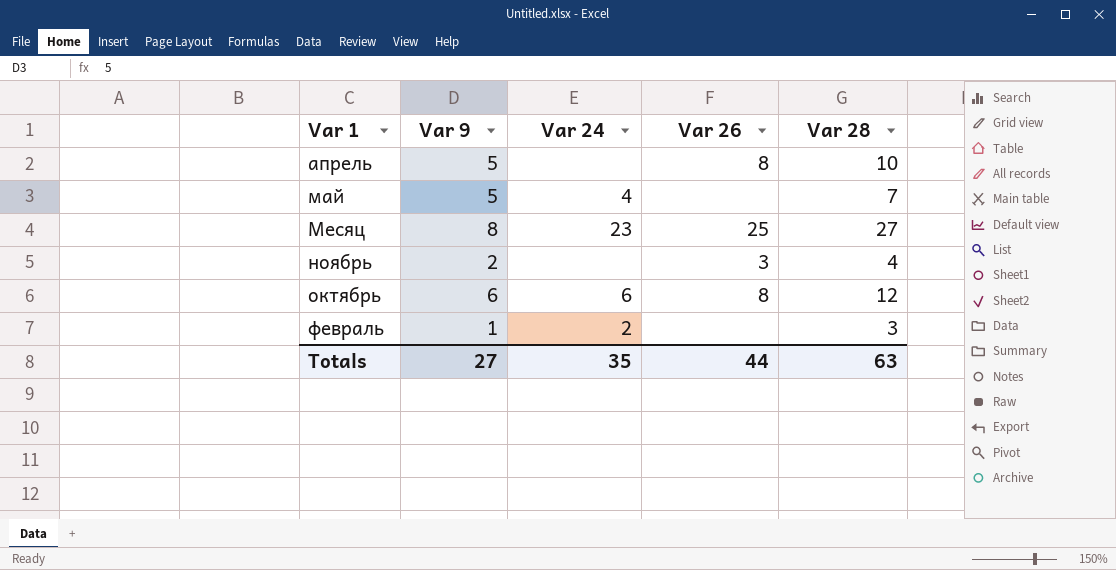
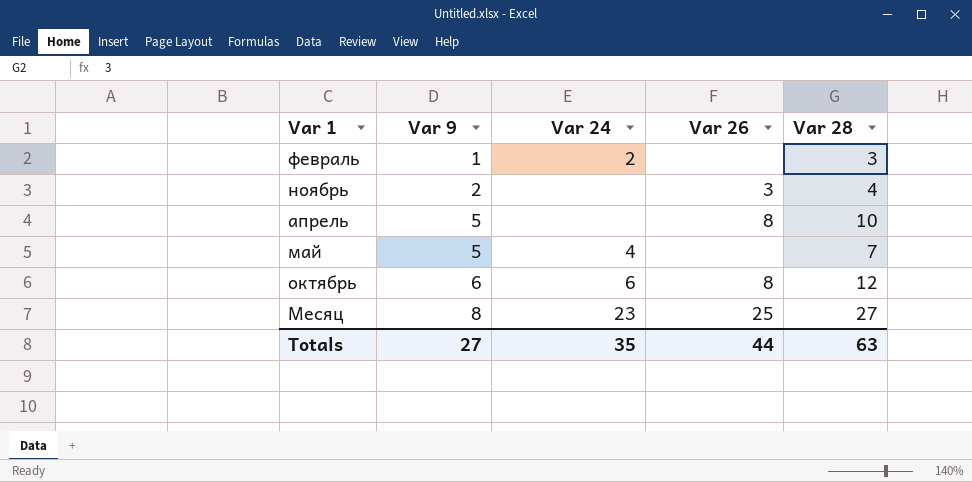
row order: Var 1 ascending -> Var 9 ascending

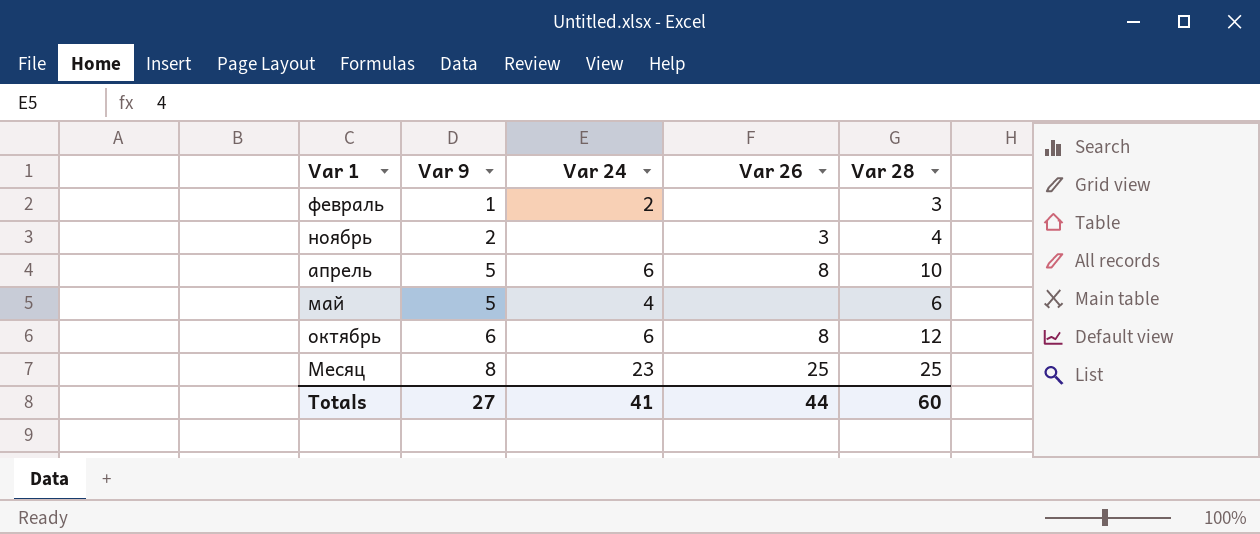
апрель | Var 24: none -> 6
май | Var 28: 7 -> 6
Месяц | Var 28: 27 -> 25
Totals | Var 24: 35 -> 41
Totals | Var 28: 63 -> 60

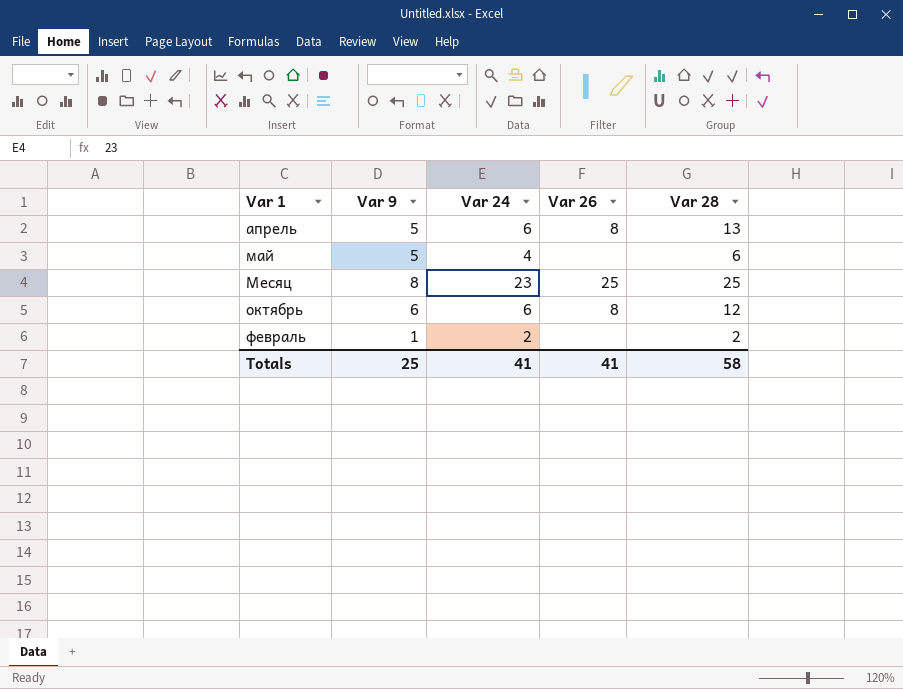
row order: Var 9 ascending -> Var 1 ascending
row ноябрь: 2 | none | 3 | 4 -> none
апрель | Var 28: 10 -> 13
февраль | Var 28: 3 -> 2
Totals | Var 9: 27 -> 25
Totals | Var 26: 44 -> 41
Totals | Var 28: 60 -> 58

